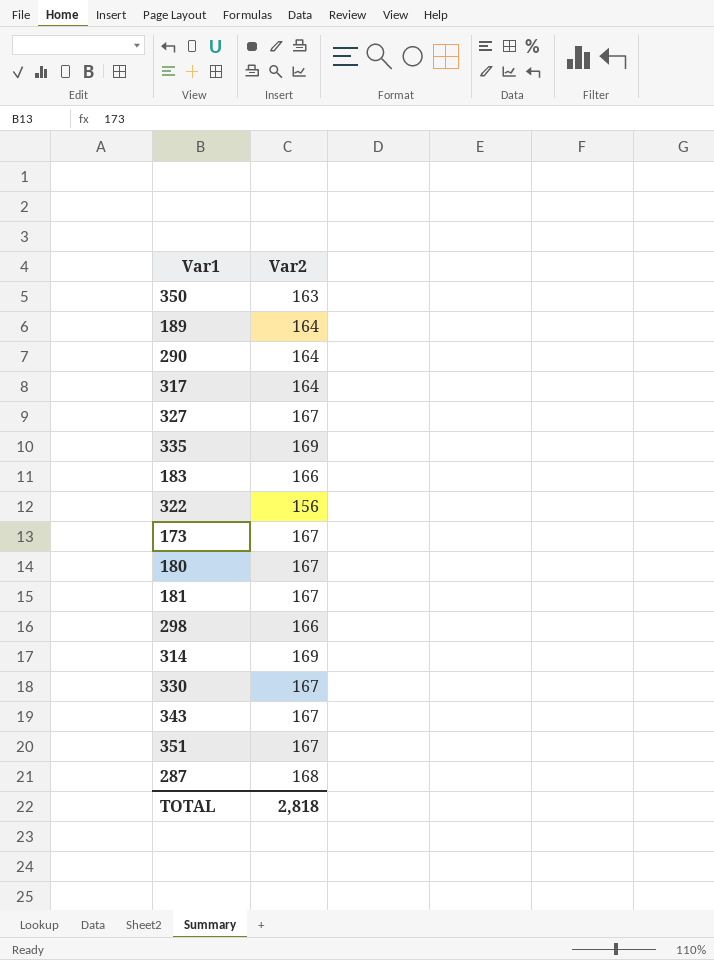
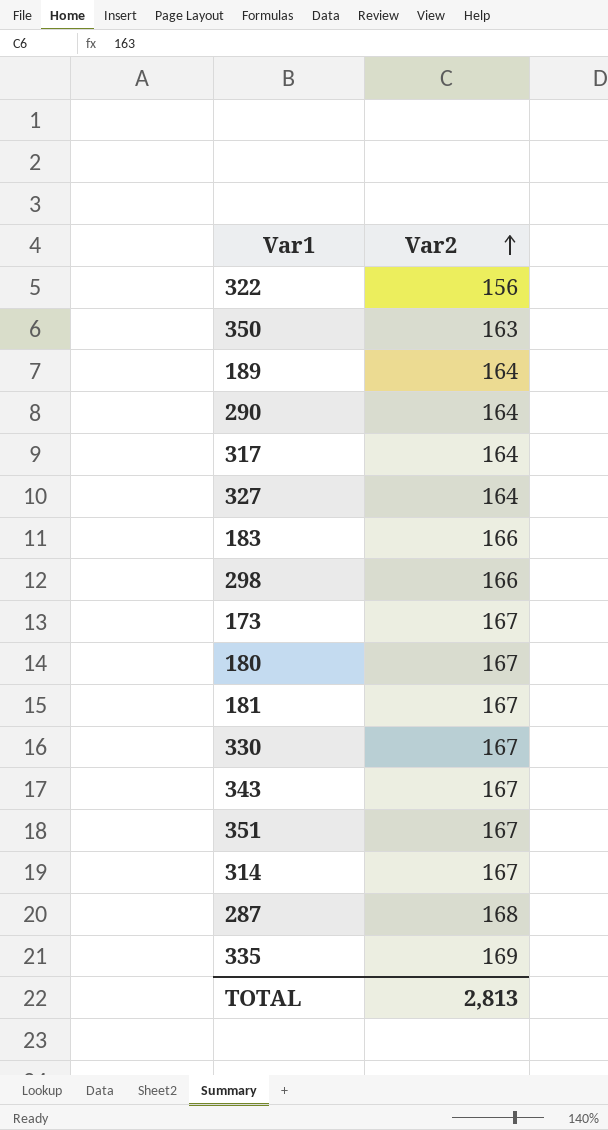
row order: none -> Var2 ascending
327 | Var2: 167 -> 164
314 | Var2: 169 -> 167
TOTAL | Var2: 2,818 -> 2,813

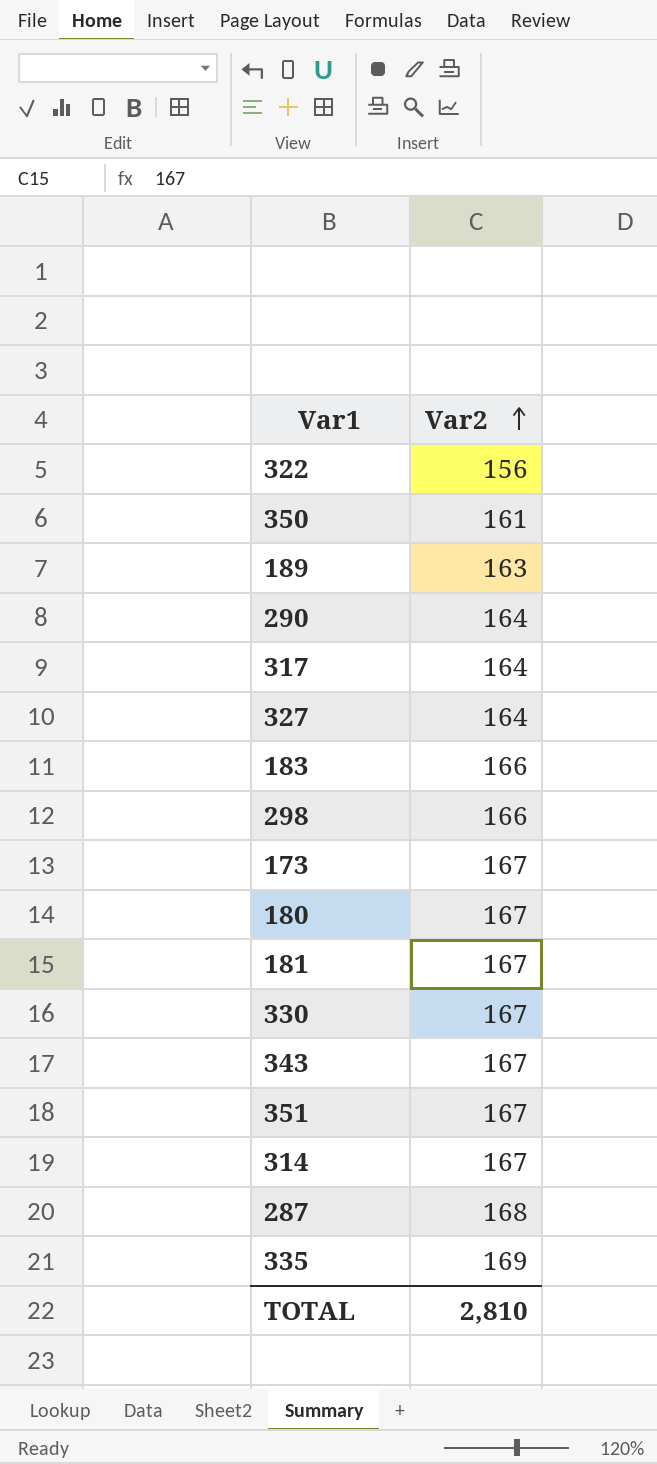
350 | Var2: 163 -> 161
189 | Var2: 164 -> 163
TOTAL | Var2: 2,813 -> 2,810

